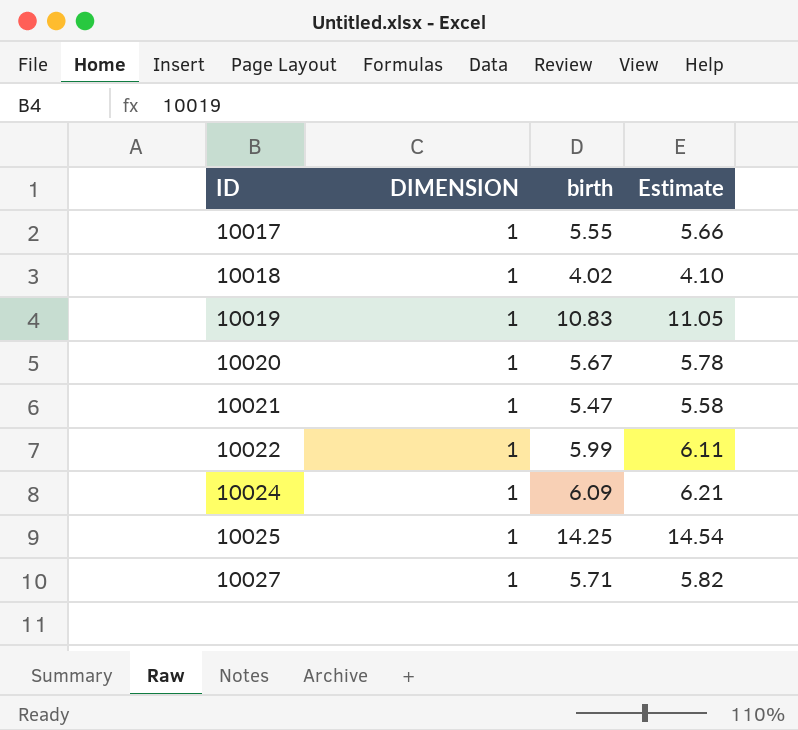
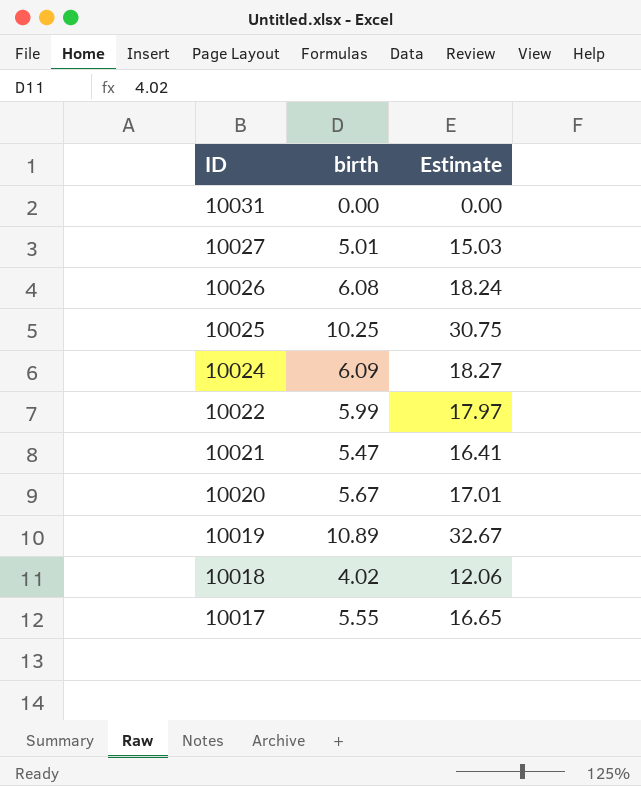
row order: ID ascending -> ID descending
column DIMENSION | position: 2 -> none
column Estimate | formula: [birth] * 1.02 -> [birth] * 3
row 10031: none -> 0.00 | 0.00
10027 | birth: 5.71 -> 5.01
row 10026: none -> 6.08 | 18.24
10025 | birth: 14.25 -> 10.25
10019 | birth: 10.83 -> 10.89

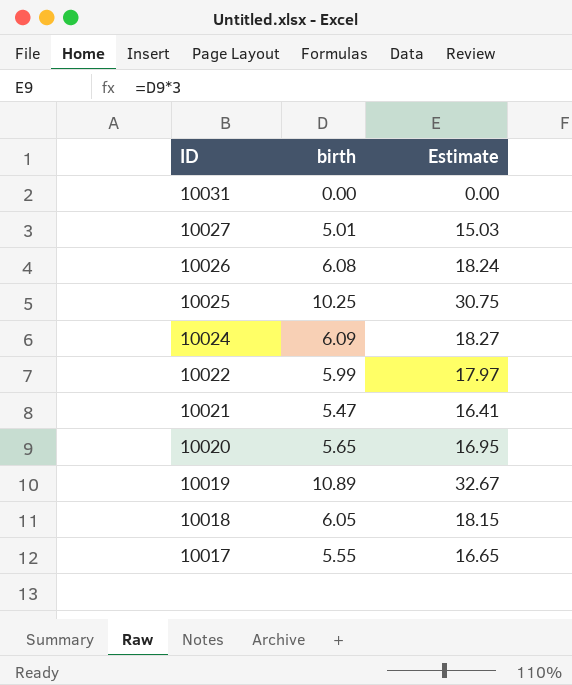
10020 | birth: 5.67 -> 5.65
10020 | Estimate: 17.01 -> 16.95
10018 | birth: 4.02 -> 6.05
10018 | Estimate: 12.06 -> 18.15

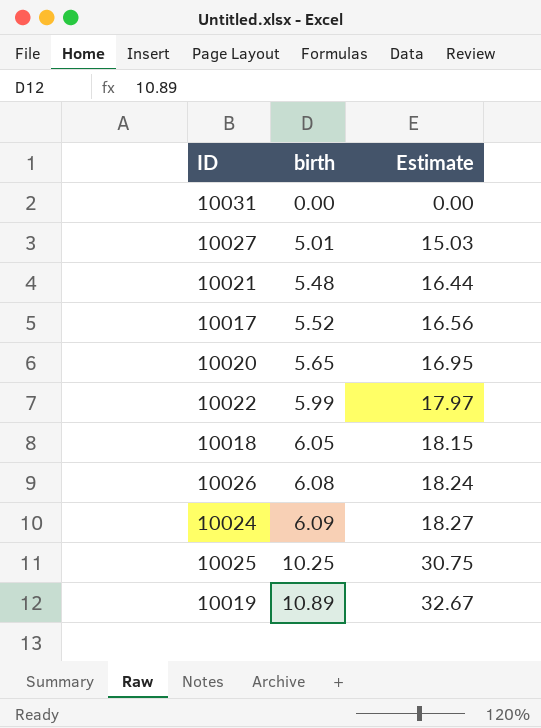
row order: ID descending -> birth ascending
10021 | birth: 5.47 -> 5.48
10021 | Estimate: 16.41 -> 16.44
10017 | birth: 5.55 -> 5.52
10017 | Estimate: 16.65 -> 16.56

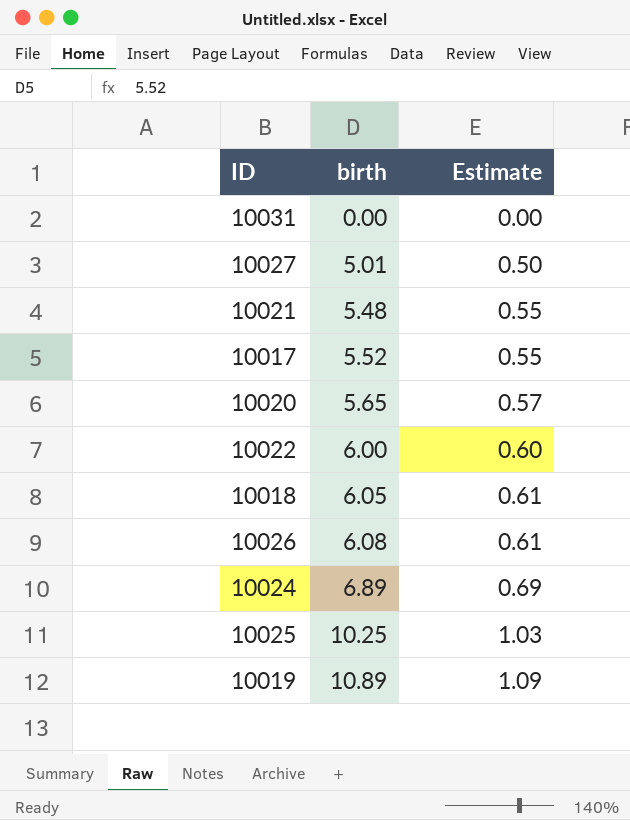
column Estimate | formula: [birth] * 3 -> [birth] * 0.1
10022 | birth: 5.99 -> 6.00
10024 | birth: 6.09 -> 6.89

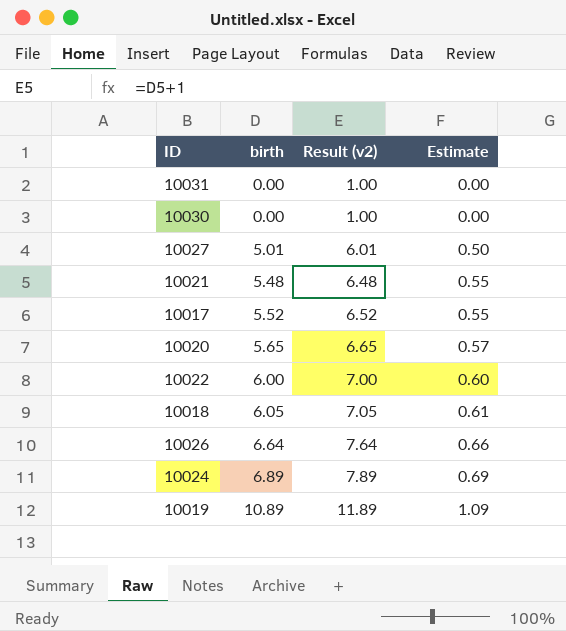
column Result (v2) | formula: none -> [birth] + 1
row 10025: 10.25 | 1.03 -> none
row 10030: none -> 0.00 | 1.00 | 0.00
10026 | birth: 6.08 -> 6.64
10026 | Estimate: 0.61 -> 0.66

